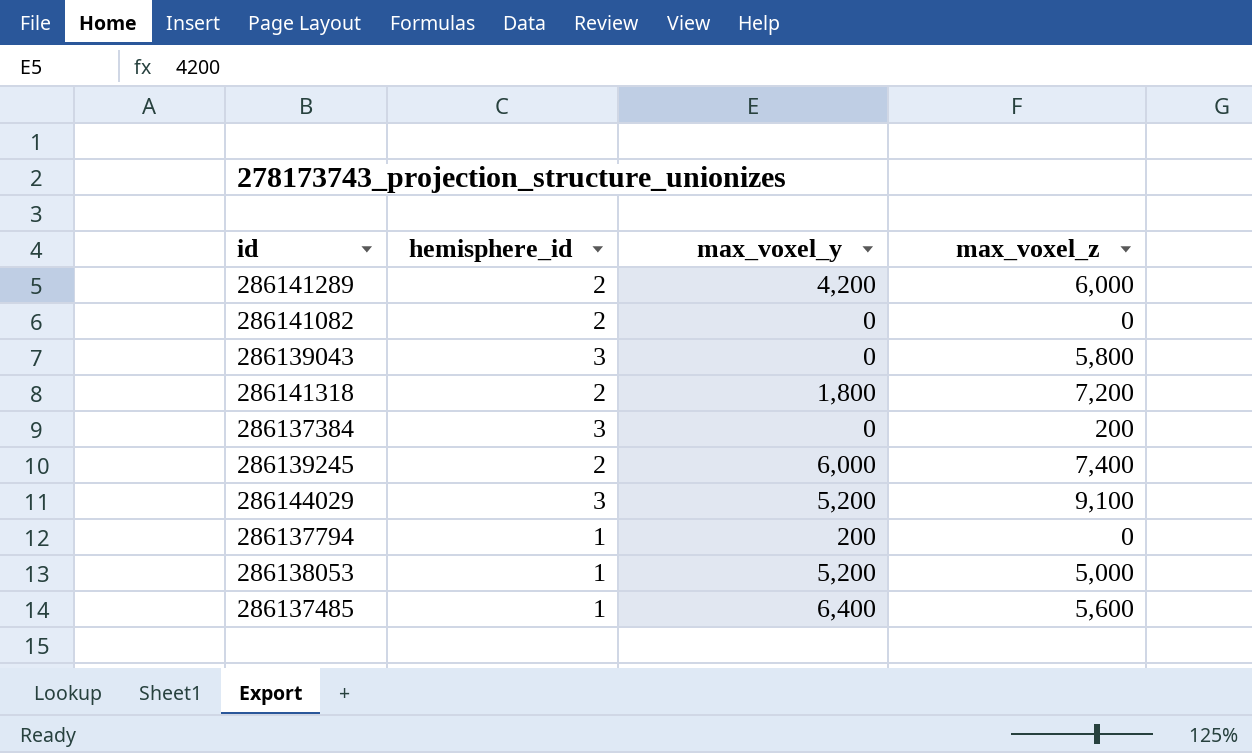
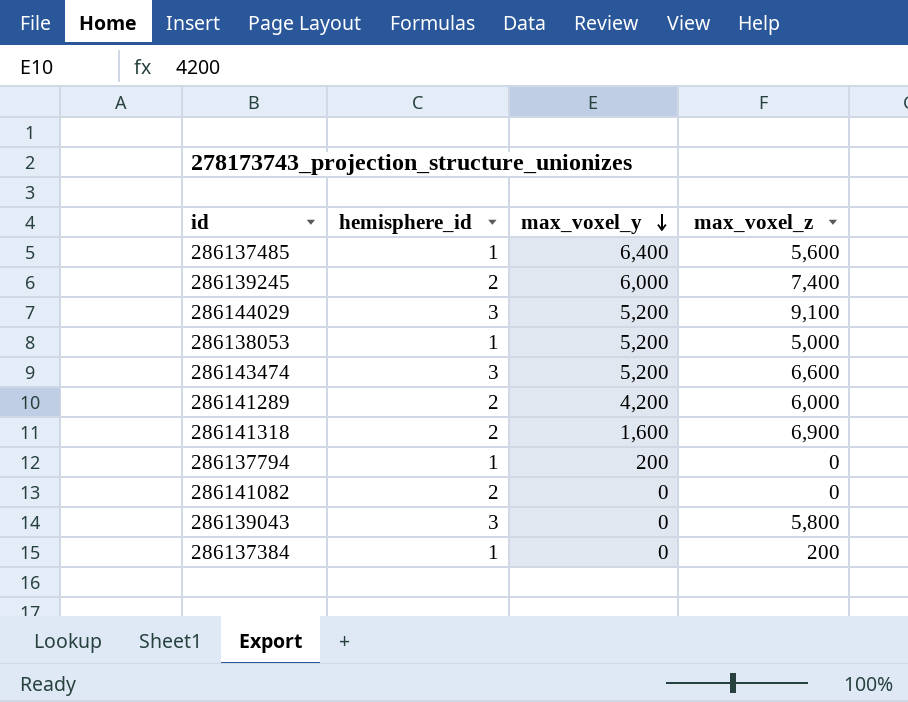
row order: none -> max_voxel_y descending
row 286143474: none -> 3 | 5,200 | 6,600
286141318 | max_voxel_y: 1,800 -> 1,600
286141318 | max_voxel_z: 7,200 -> 6,900
286137384 | hemisphere_id: 3 -> 1

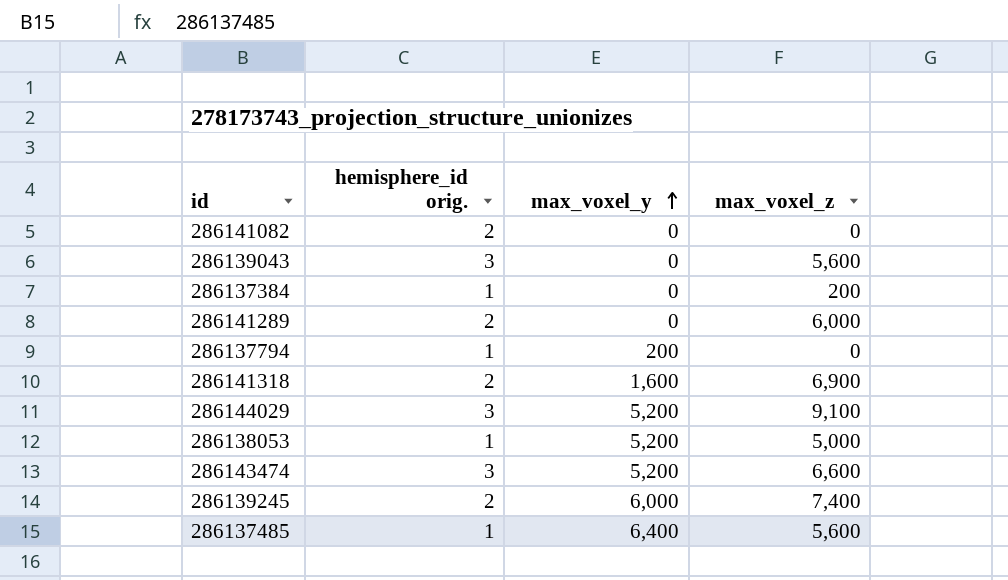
row order: max_voxel_y descending -> max_voxel_y ascending
column name: hemisphere_id -> hemisphere_id orig.
286139043 | max_voxel_z: 5,800 -> 5,600
286141289 | max_voxel_y: 4,200 -> 0

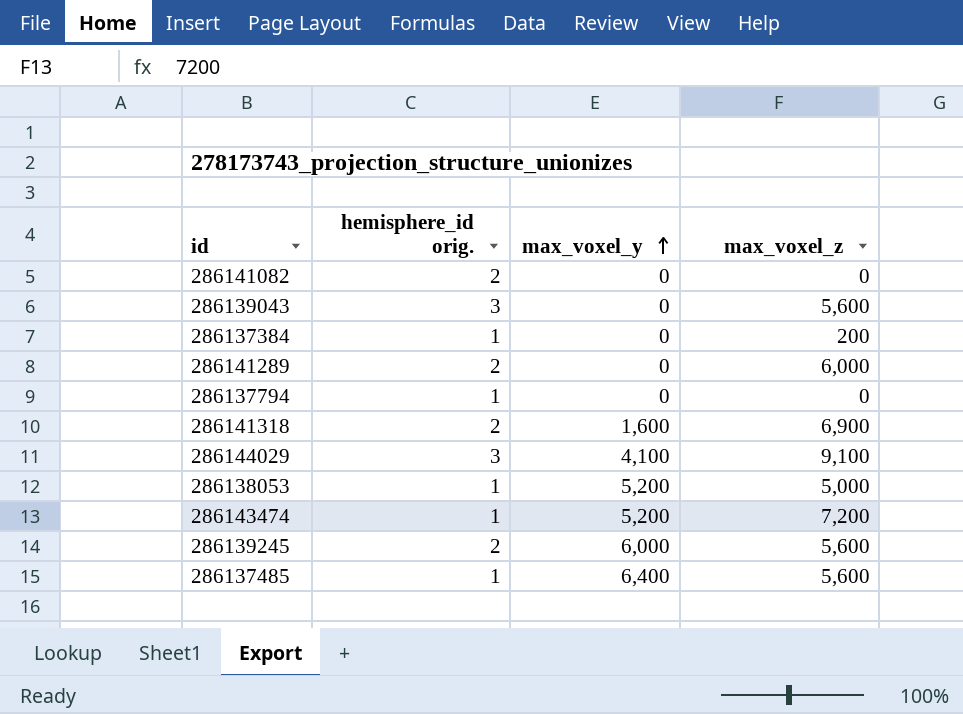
286137794 | max_voxel_y: 200 -> 0
286144029 | max_voxel_y: 5,200 -> 4,100
286143474 | hemisphere_id orig.: 3 -> 1
286143474 | max_voxel_z: 6,600 -> 7,200
286139245 | max_voxel_z: 7,400 -> 5,600

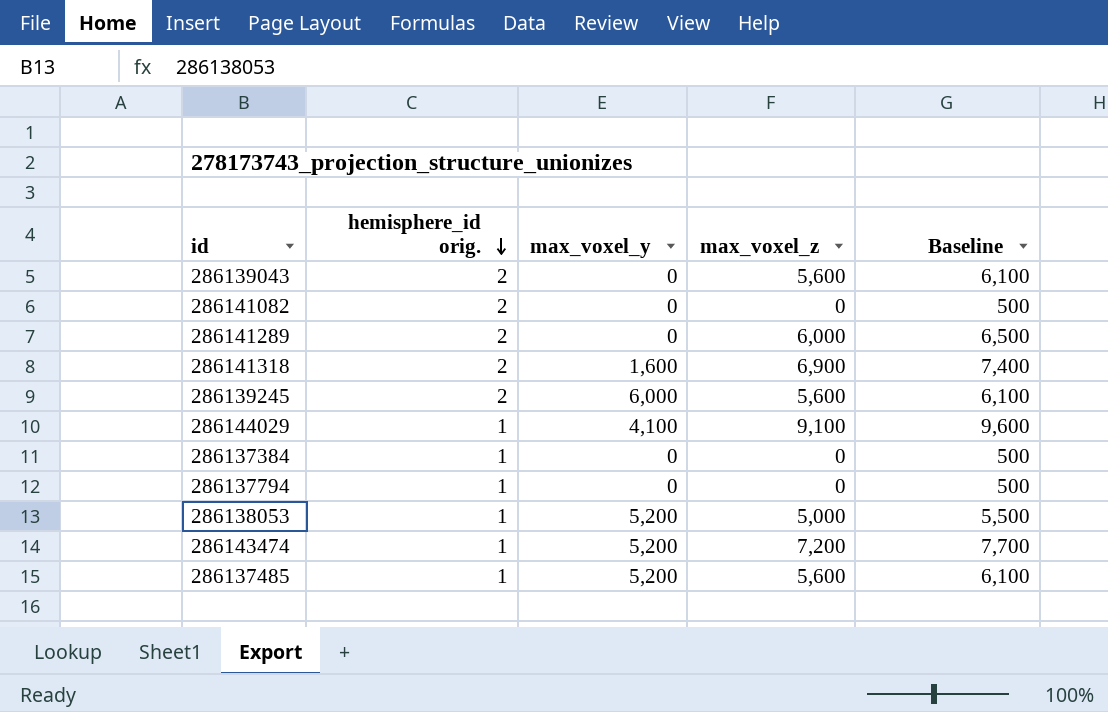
row order: max_voxel_y ascending -> hemisphere_id orig. descending
column Baseline | formula: none -> [max_voxel_z] + 500
286139043 | hemisphere_id orig.: 3 -> 2
286144029 | hemisphere_id orig.: 3 -> 1
286137384 | max_voxel_z: 200 -> 0
286137485 | max_voxel_y: 6,400 -> 5,200

